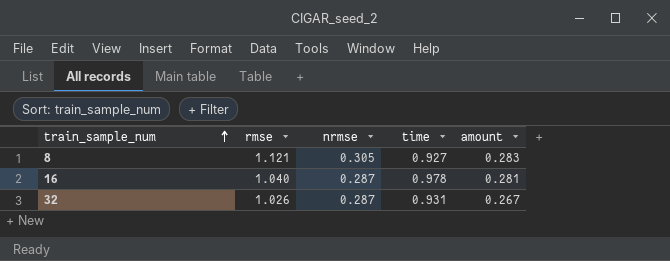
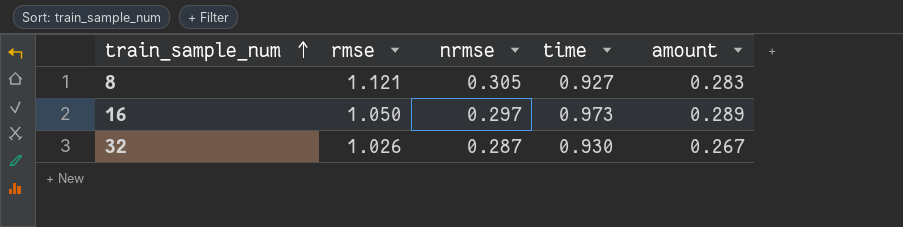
16 | rmse: 1.040 -> 1.050
16 | nrmse: 0.287 -> 0.297
16 | time: 0.978 -> 0.973
16 | amount: 0.281 -> 0.289
32 | time: 0.931 -> 0.930

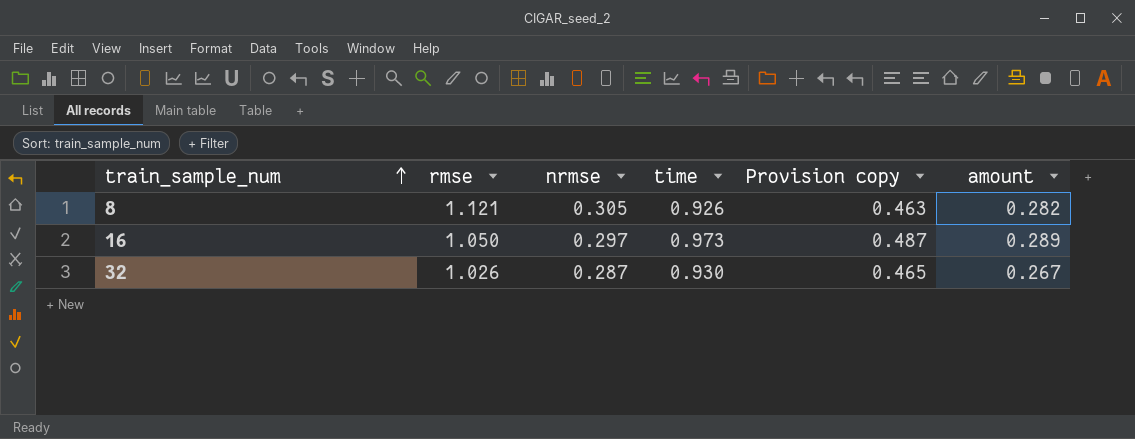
column Provision copy | formula: none -> [time] * 0.5
8 | time: 0.927 -> 0.926
8 | amount: 0.283 -> 0.282

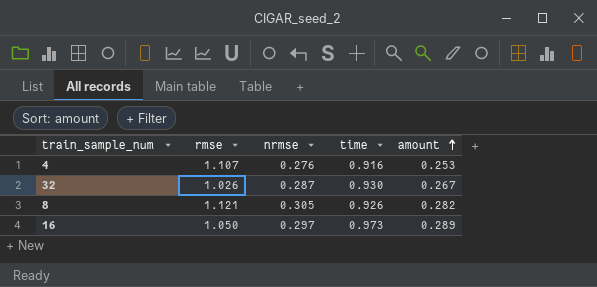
row order: train_sample_num ascending -> amount ascending
column Provision copy | formula: [time] * 0.5 -> none
row 4: none -> 1.107 | 0.276 | 0.916 | 0.253

